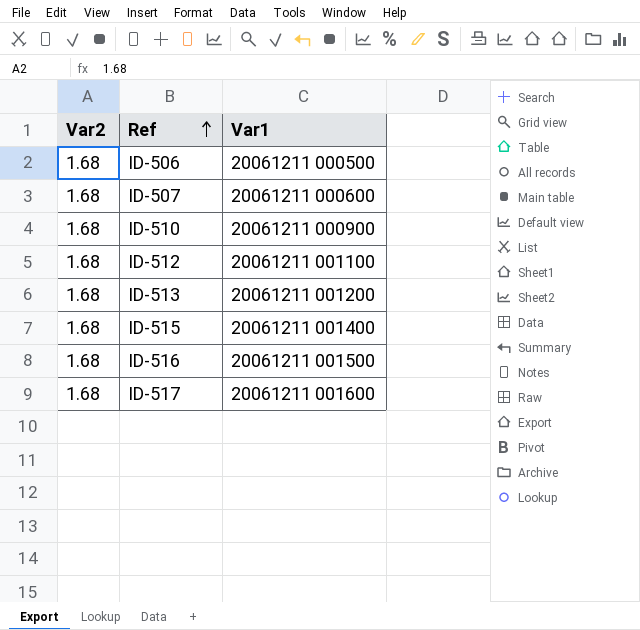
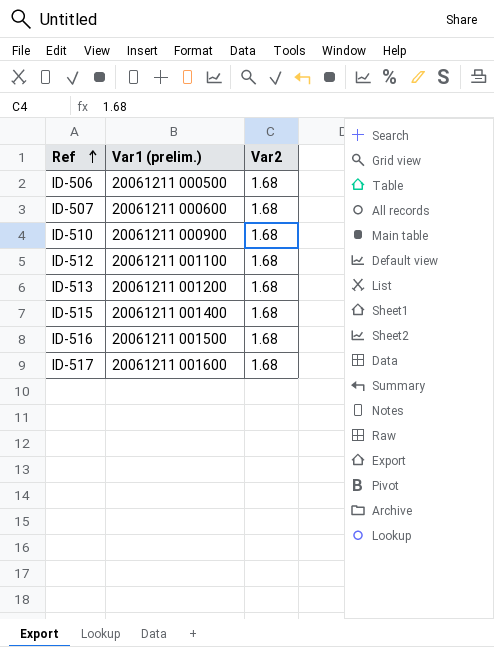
column name: Var1 -> Var1 (prelim.)
column Var2 | position: 1 -> 3

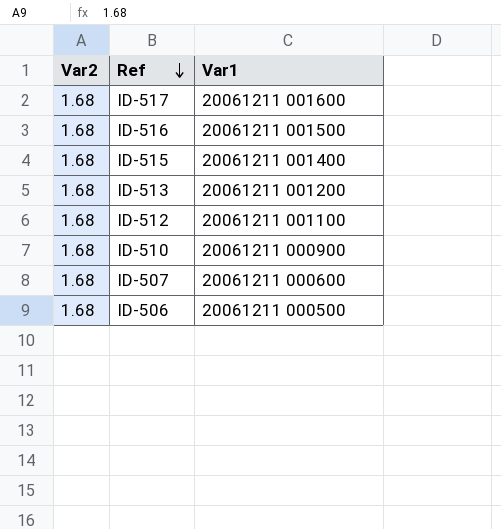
row order: Ref ascending -> Ref descending
column Var2 | position: 3 -> 1
column name: Var1 (prelim.) -> Var1

